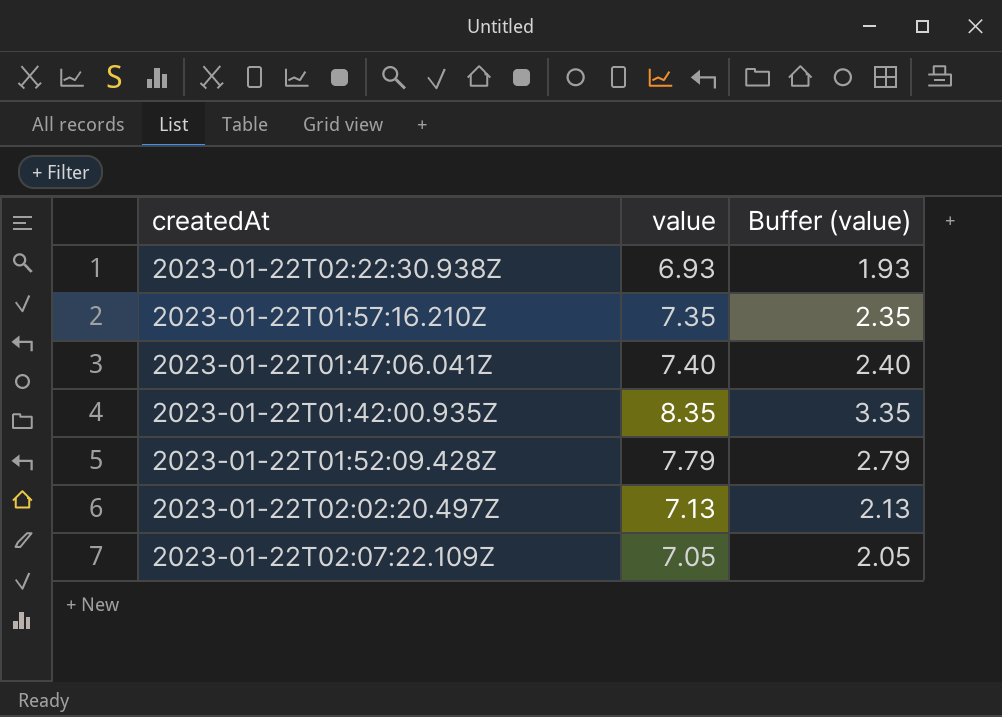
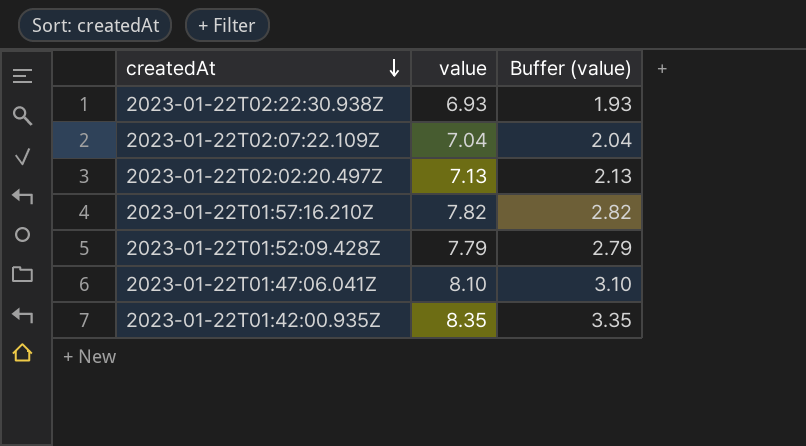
row order: none -> createdAt descending
2023-01-22T02:07:22.109Z | value: 7.05 -> 7.04
2023-01-22T02:07:22.109Z | Buffer (value): 2.05 -> 2.04
2023-01-22T01:57:16.210Z | value: 7.35 -> 7.82
2023-01-22T01:57:16.210Z | Buffer (value): 2.35 -> 2.82
2023-01-22T01:47:06.041Z | value: 7.40 -> 8.10
2023-01-22T01:47:06.041Z | Buffer (value): 2.40 -> 3.10

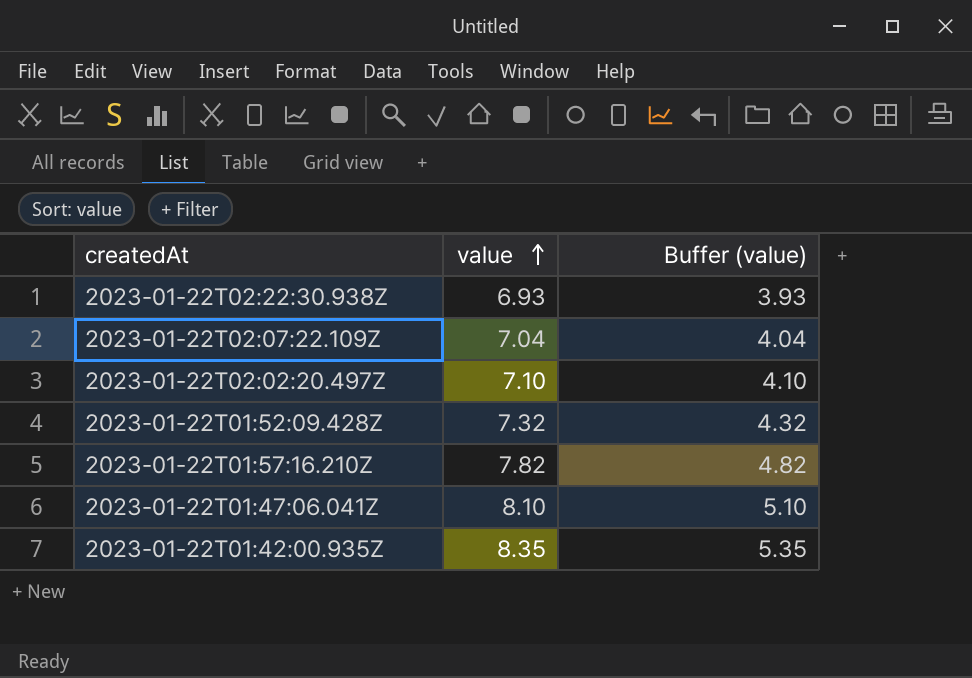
row order: createdAt descending -> value ascending
column Buffer (value) | formula: [value] - 5 -> [value] - 3
2023-01-22T02:02:20.497Z | value: 7.13 -> 7.10
2023-01-22T01:52:09.428Z | value: 7.79 -> 7.32

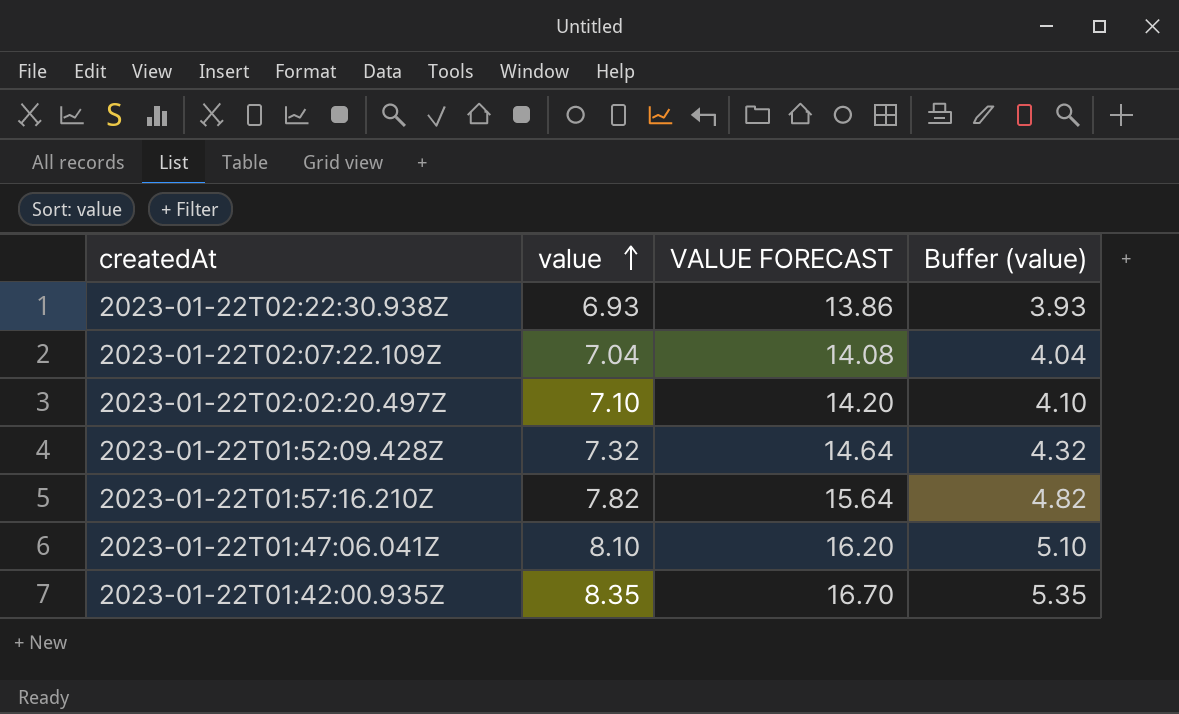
column VALUE FORECAST | formula: none -> [value] * 2

